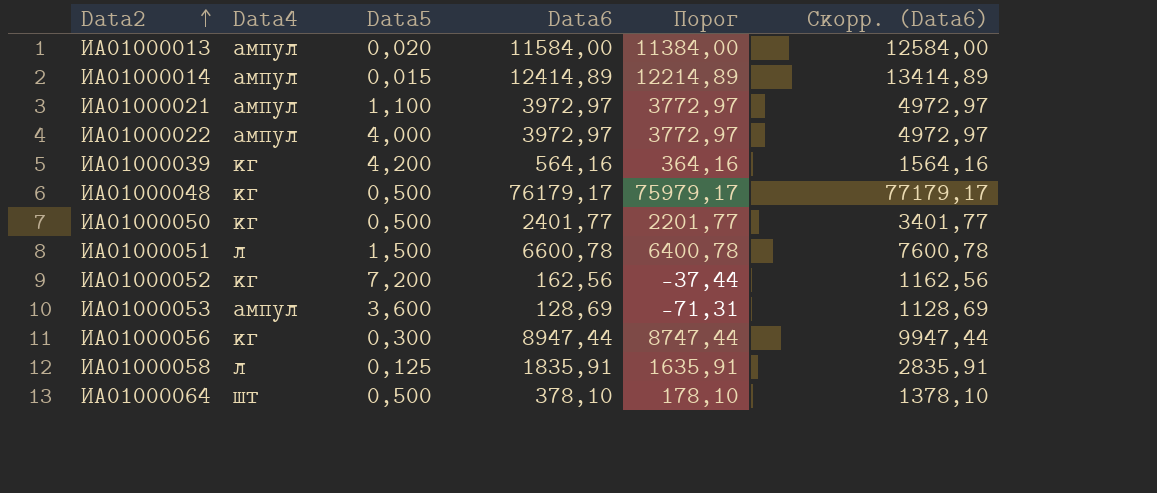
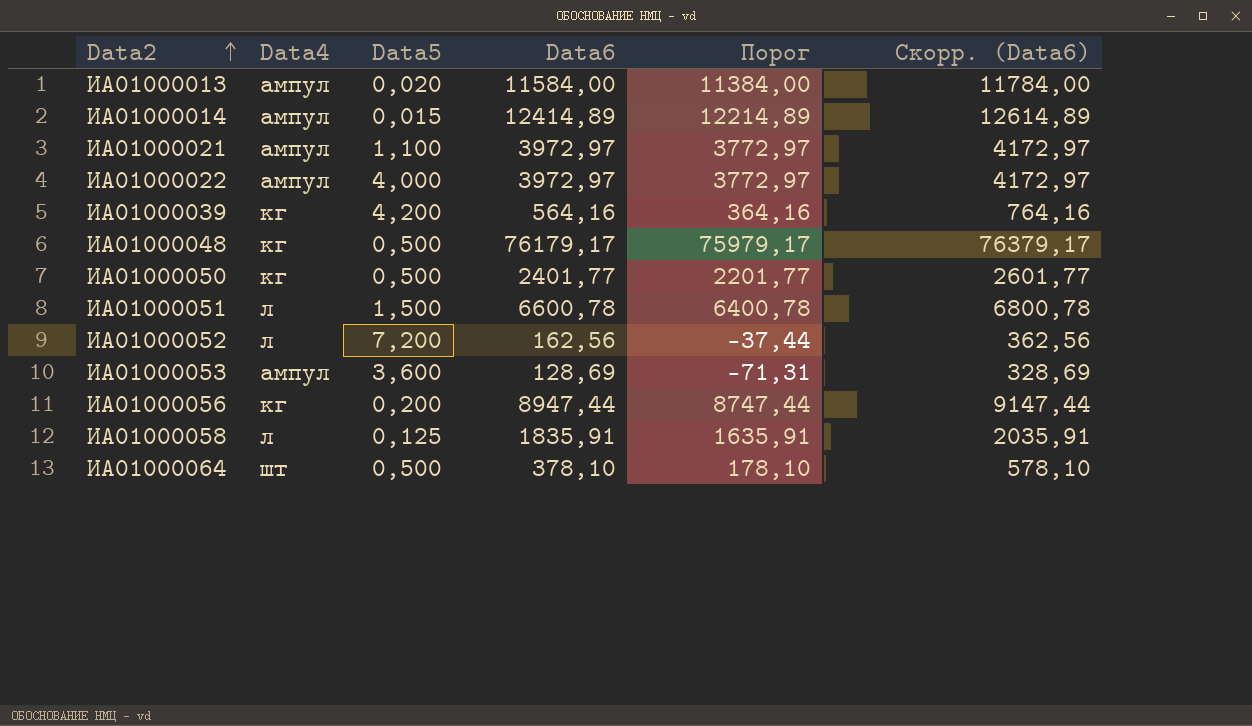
column Скорр. (Data6) | formula: [Data6] + 1000 -> [Data6] + 200
ИА01000052 | Data4: кг -> л
ИА01000056 | Data5: 0,300 -> 0,200

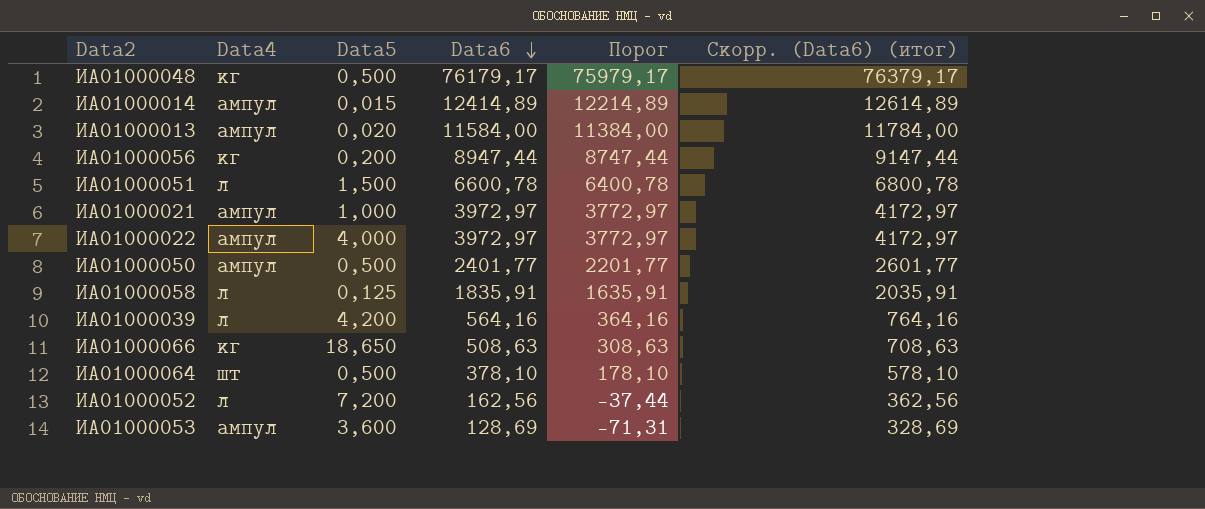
row order: Data2 ascending -> Data6 descending
column name: Скорр. (Data6) -> Скорр. (Data6) (итог)
ИА01000021 | Data5: 1,100 -> 1,000
ИА01000050 | Data4: кг -> ампул
ИА01000039 | Data4: кг -> л
row ИА01000066: none -> кг | 18,650 | 508,63 | 308,63 | 708,63

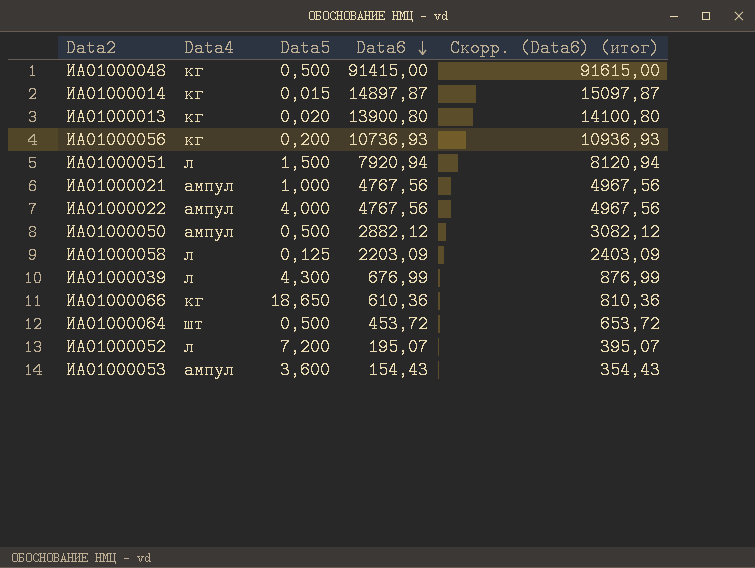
column Порог | formula: [Data6] - 200 -> none
ИА01000048 | Data6: 76179,17 -> 91415,00
ИА01000048 | Скорр. (Data6) (итог): 76379,17 -> 91615,00
ИА01000014 | Data4: ампул -> кг
ИА01000014 | Data6: 12414,89 -> 14897,87
ИА01000014 | Скорр. (Data6) (итог): 12614,89 -> 15097,87
ИА01000013 | Data4: ампул -> кг
ИА01000013 | Data6: 11584,00 -> 13900,80
ИА01000013 | Скорр. (Data6) (итог): 11784,00 -> 14100,80
ИА01000056 | Data6: 8947,44 -> 10736,93
ИА01000056 | Скорр. (Data6) (итог): 9147,44 -> 10936,93
ИА01000051 | Data6: 6600,78 -> 7920,94
ИА01000051 | Скорр. (Data6) (итог): 6800,78 -> 8120,94
ИА01000021 | Data6: 3972,97 -> 4767,56
ИА01000021 | Скорр. (Data6) (итог): 4172,97 -> 4967,56
ИА01000022 | Data6: 3972,97 -> 4767,56
ИА01000022 | Скорр. (Data6) (итог): 4172,97 -> 4967,56
ИА01000050 | Data6: 2401,77 -> 2882,12
ИА01000050 | Скорр. (Data6) (итог): 2601,77 -> 3082,12
ИА01000058 | Data6: 1835,91 -> 2203,09
ИА01000058 | Скорр. (Data6) (итог): 2035,91 -> 2403,09
ИА01000039 | Data5: 4,200 -> 4,300
ИА01000039 | Data6: 564,16 -> 676,99
ИА01000039 | Скорр. (Data6) (итог): 764,16 -> 876,99
ИА01000066 | Data6: 508,63 -> 610,36
ИА01000066 | Скорр. (Data6) (итог): 708,63 -> 810,36
ИА01000064 | Data6: 378,10 -> 453,72
ИА01000064 | Скорр. (Data6) (итог): 578,10 -> 653,72
ИА01000052 | Data6: 162,56 -> 195,07
ИА01000052 | Скорр. (Data6) (итог): 362,56 -> 395,07
ИА01000053 | Data6: 128,69 -> 154,43
ИА01000053 | Скорр. (Data6) (итог): 328,69 -> 354,43

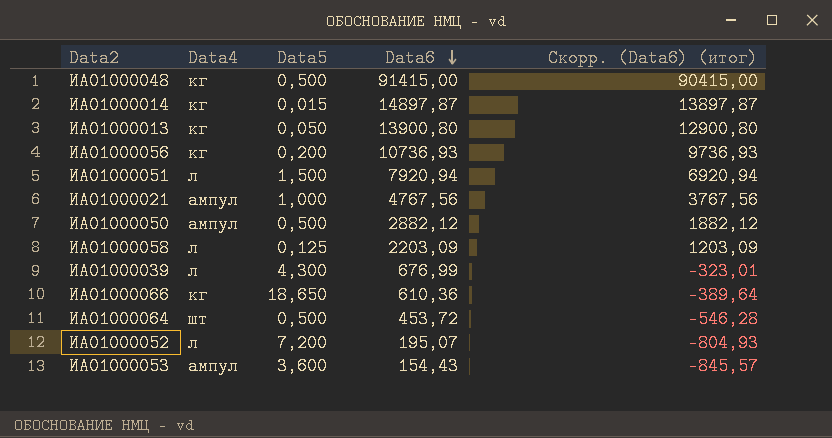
column Скорр. (Data6) (итог) | formula: [Data6] + 200 -> [Data6] - 1000
row ИА01000022: ампул | 4,000 | 4767,56 | 4967,56 -> none
ИА01000013 | Data5: 0,020 -> 0,050

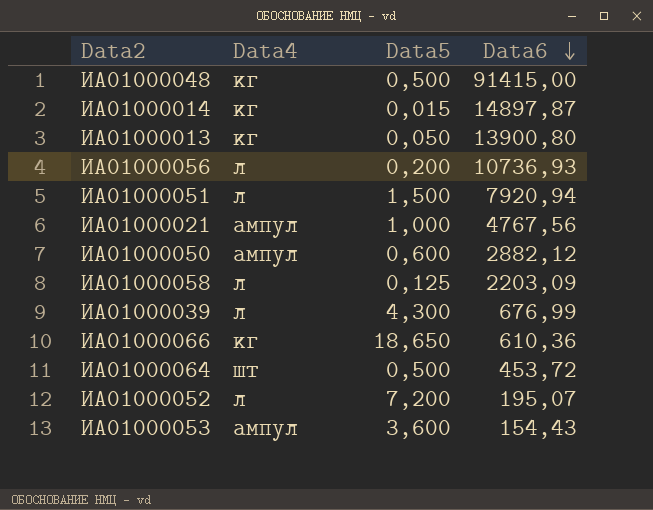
column Скорр. (Data6) (итог) | formula: [Data6] - 1000 -> none
ИА01000056 | Data4: кг -> л
ИА01000050 | Data5: 0,500 -> 0,600

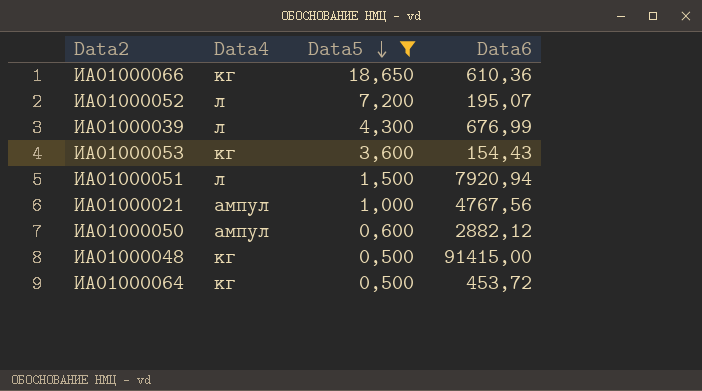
filter: none -> Data5 >= 0,500
row order: Data6 descending -> Data5 descending
ИА01000053 | Data4: ампул -> кг
ИА01000064 | Data4: шт -> кг

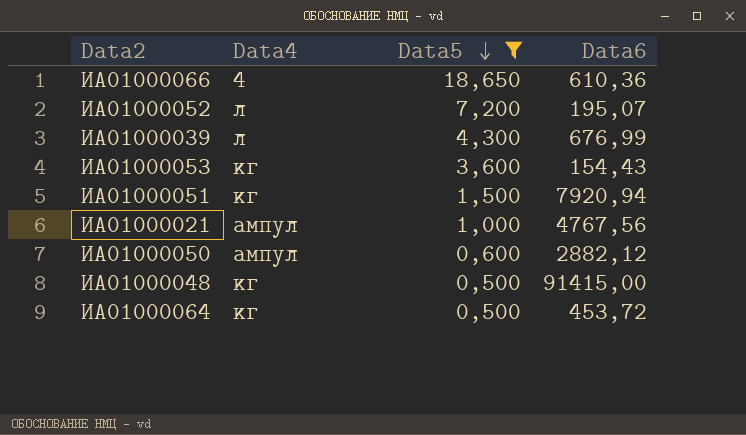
ИА01000066 | Data4: кг -> 4
ИА01000051 | Data4: л -> кг

